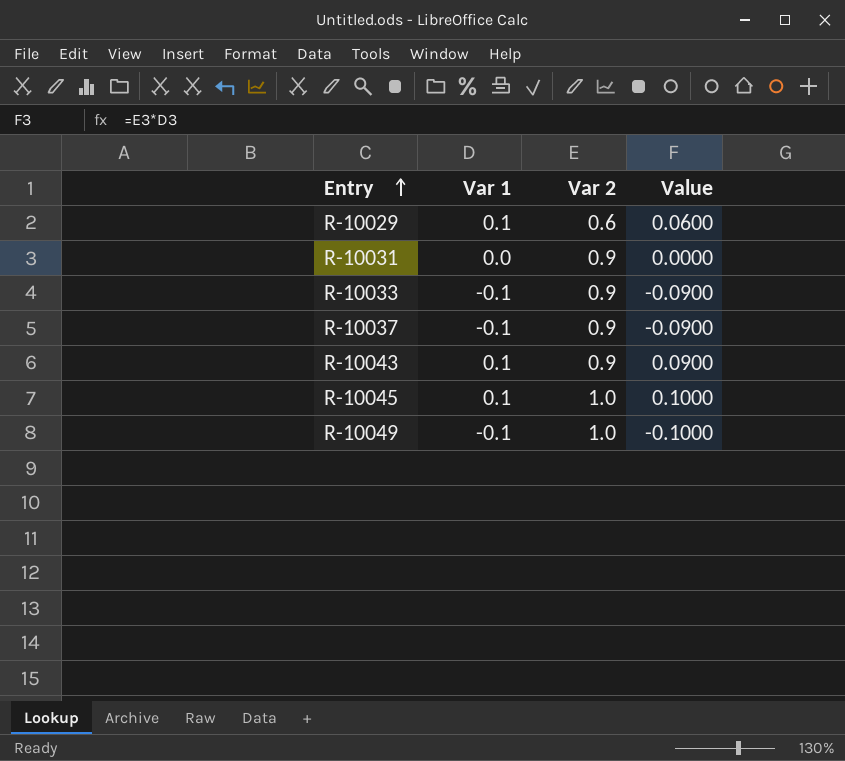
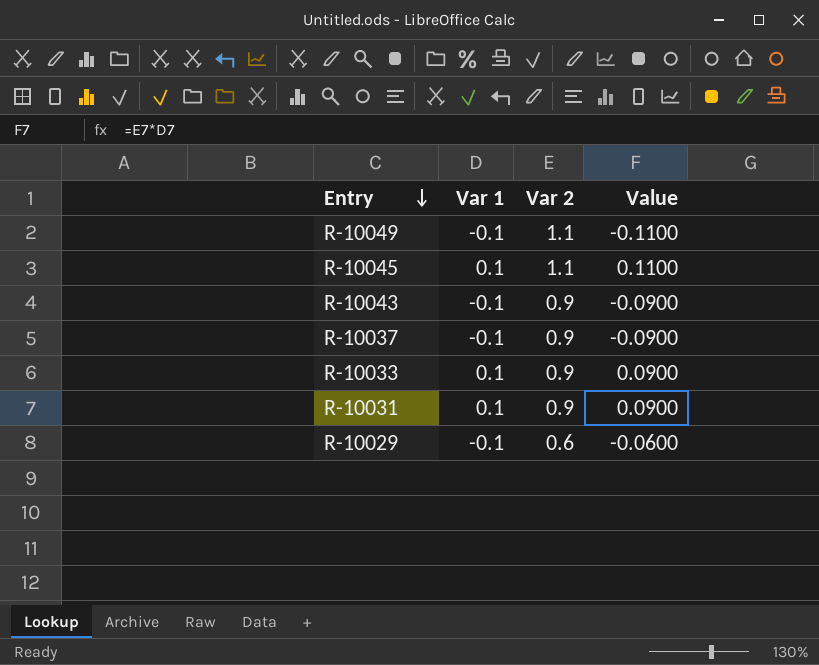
row order: Entry ascending -> Entry descending
R-10049 | Var 2: 1.0 -> 1.1
R-10049 | Value: -0.1000 -> -0.1100
R-10045 | Var 2: 1.0 -> 1.1
R-10045 | Value: 0.1000 -> 0.1100
R-10043 | Var 1: 0.1 -> -0.1
R-10043 | Value: 0.0900 -> -0.0900
R-10033 | Var 1: -0.1 -> 0.1
R-10033 | Value: -0.0900 -> 0.0900
R-10031 | Var 1: 0.0 -> 0.1
R-10031 | Value: 0.0000 -> 0.0900
R-10029 | Var 1: 0.1 -> -0.1
R-10029 | Value: 0.0600 -> -0.0600

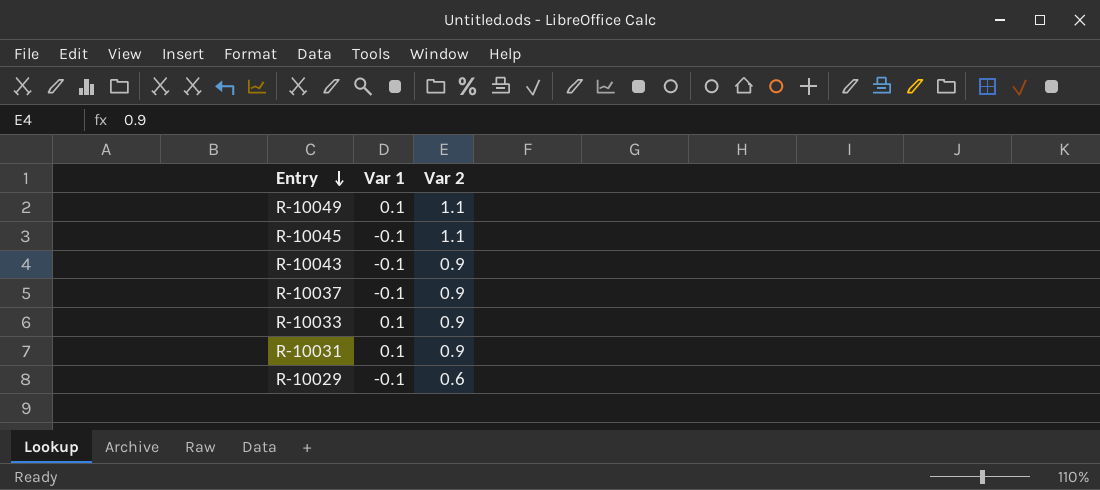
column Value | formula: [Var 1] * [Var 2] -> none
R-10049 | Var 1: -0.1 -> 0.1
R-10045 | Var 1: 0.1 -> -0.1

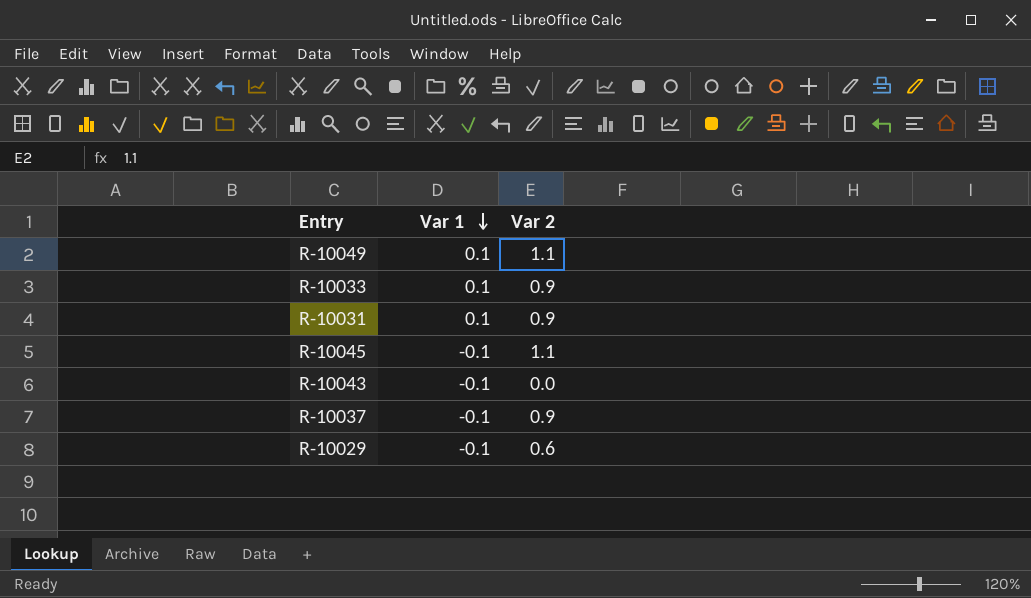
row order: Entry descending -> Var 1 descending
R-10043 | Var 2: 0.9 -> 0.0

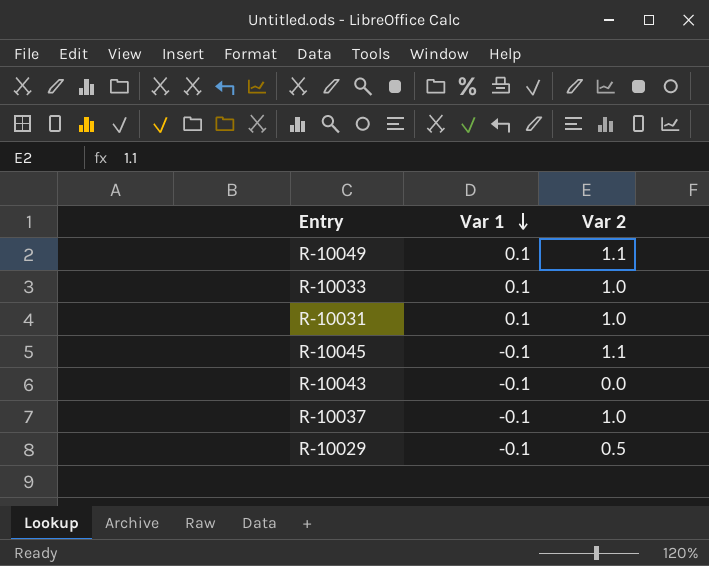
R-10033 | Var 2: 0.9 -> 1.0
R-10031 | Var 2: 0.9 -> 1.0
R-10037 | Var 2: 0.9 -> 1.0
R-10029 | Var 2: 0.6 -> 0.5

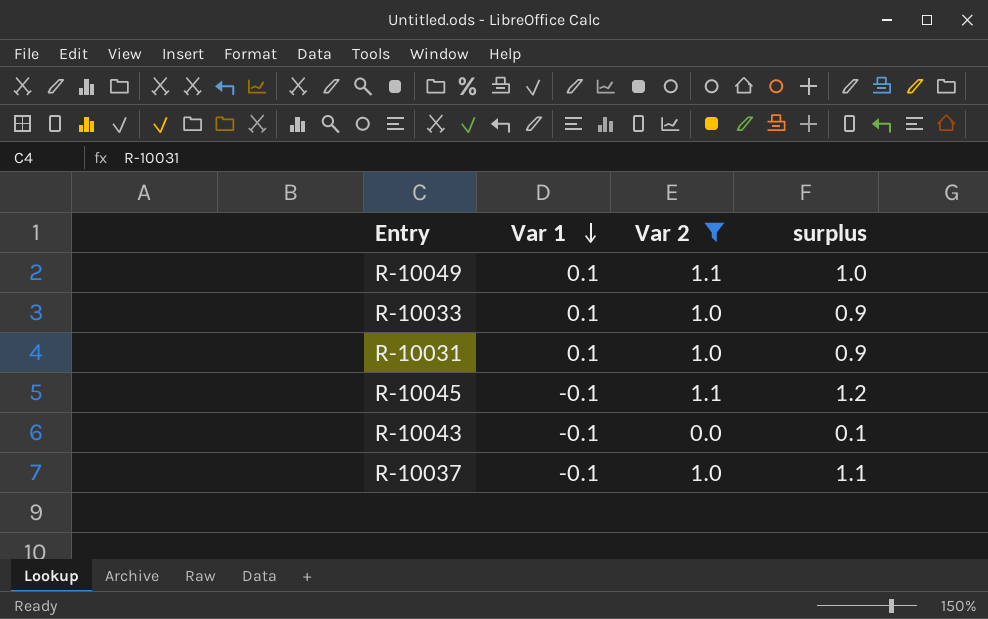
filter: none -> Var 2 != 0.5
column surplus | formula: none -> [Var 2] - [Var 1]

